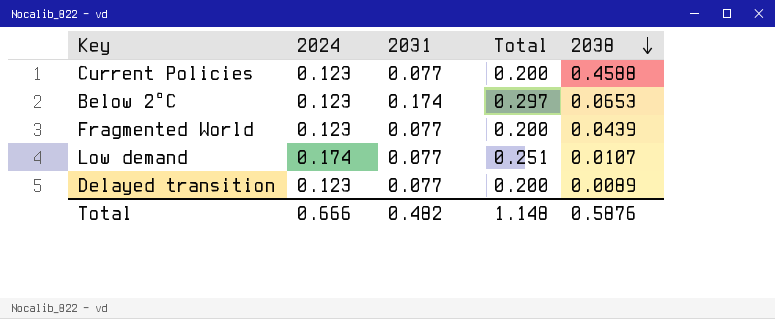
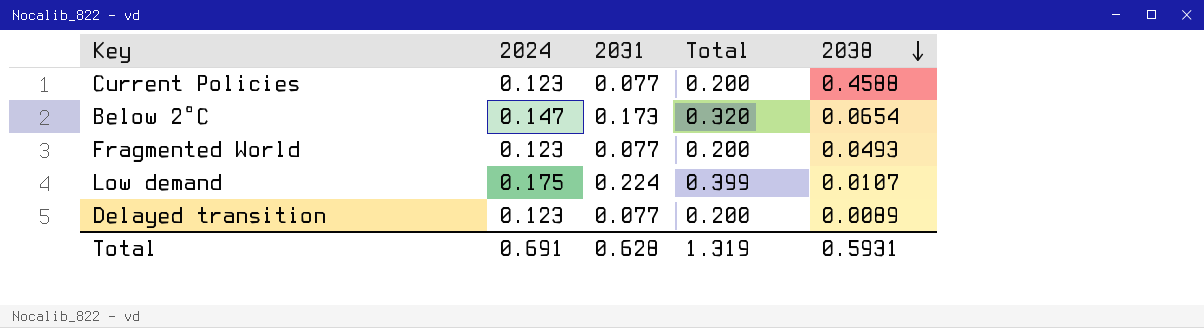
Below 2°C | 2024: 0.123 -> 0.147
Below 2°C | 2031: 0.174 -> 0.173
Below 2°C | Total: 0.297 -> 0.320
Below 2°C | 2038: 0.0653 -> 0.0654
Fragmented World | 2038: 0.0439 -> 0.0493
Low demand | 2024: 0.174 -> 0.175
Low demand | 2031: 0.077 -> 0.224
Low demand | Total: 0.251 -> 0.399
Total | 2024: 0.666 -> 0.691
Total | 2031: 0.482 -> 0.628
Total | Total: 1.148 -> 1.319
Total | 2038: 0.5876 -> 0.5931

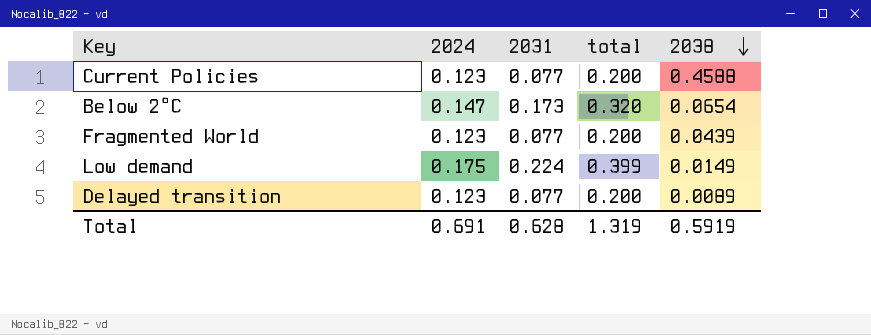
column name: Total -> total
Fragmented World | 2038: 0.0493 -> 0.0439
Low demand | 2038: 0.0107 -> 0.0149
Total | 2038: 0.5931 -> 0.5919

